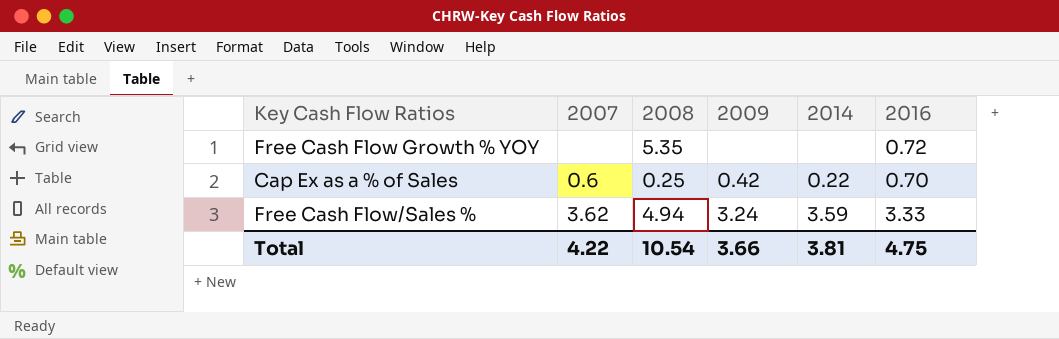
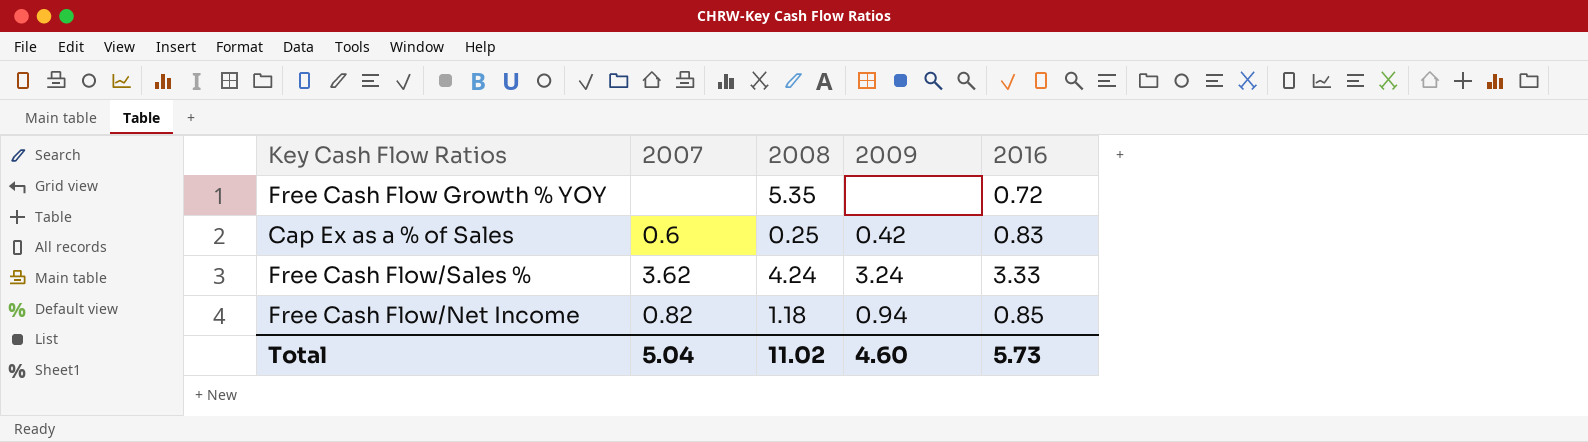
column 2014 | position: 5 -> none
Cap Ex as a % of Sales | 2016: 0.70 -> 0.83
Free Cash Flow/Sales % | 2008: 4.94 -> 4.24
row Free Cash Flow/Net Income: none -> 0.82 | 1.18 | 0.94 | 0.85
Total | 2007: 4.22 -> 5.04
Total | 2008: 10.54 -> 11.02
Total | 2009: 3.66 -> 4.60
Total | 2016: 4.75 -> 5.73

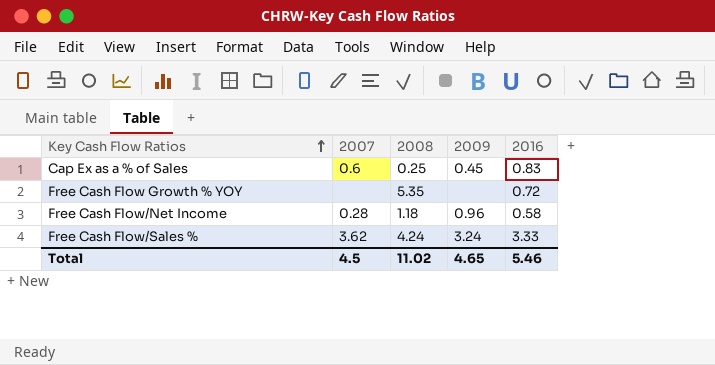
row order: none -> Key Cash Flow Ratios ascending
Cap Ex as a % of Sales | 2009: 0.42 -> 0.45
Free Cash Flow/Net Income | 2007: 0.82 -> 0.28
Free Cash Flow/Net Income | 2009: 0.94 -> 0.96
Free Cash Flow/Net Income | 2016: 0.85 -> 0.58
Total | 2007: 5.04 -> 4.5
Total | 2009: 4.60 -> 4.65
Total | 2016: 5.73 -> 5.46

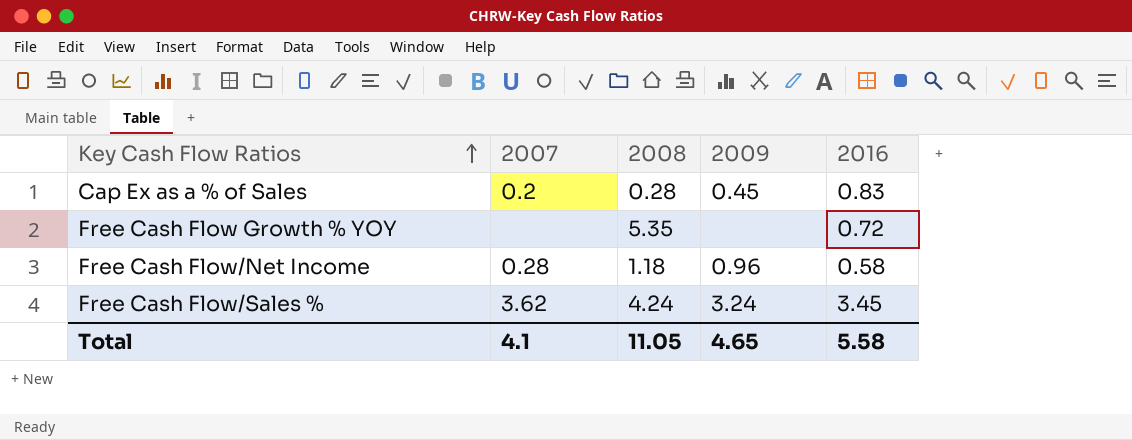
Cap Ex as a % of Sales | 2007: 0.6 -> 0.2
Cap Ex as a % of Sales | 2008: 0.25 -> 0.28
Free Cash Flow/Sales % | 2016: 3.33 -> 3.45
Total | 2007: 4.5 -> 4.1
Total | 2008: 11.02 -> 11.05
Total | 2016: 5.46 -> 5.58

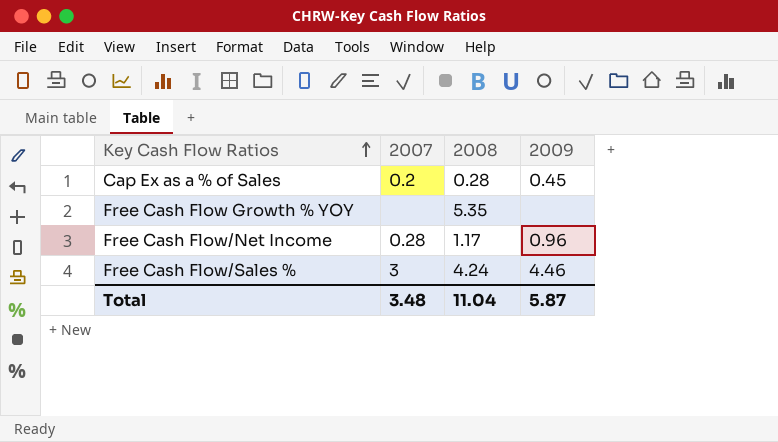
column 2016 | position: 5 -> none
Free Cash Flow/Net Income | 2008: 1.18 -> 1.17
Free Cash Flow/Sales % | 2007: 3.62 -> 3
Free Cash Flow/Sales % | 2009: 3.24 -> 4.46
Total | 2007: 4.1 -> 3.48
Total | 2008: 11.05 -> 11.04
Total | 2009: 4.65 -> 5.87

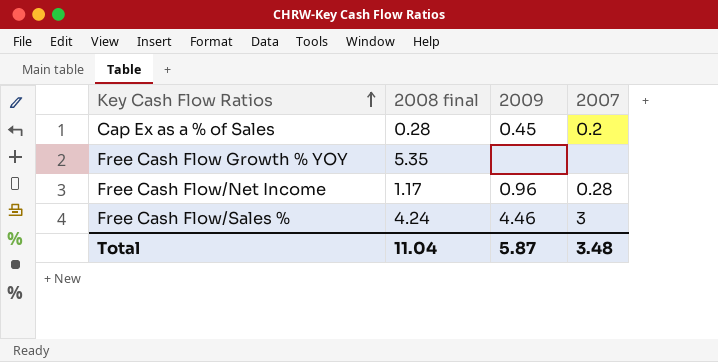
column name: 2008 -> 2008 final
column 2007 | position: 2 -> 4

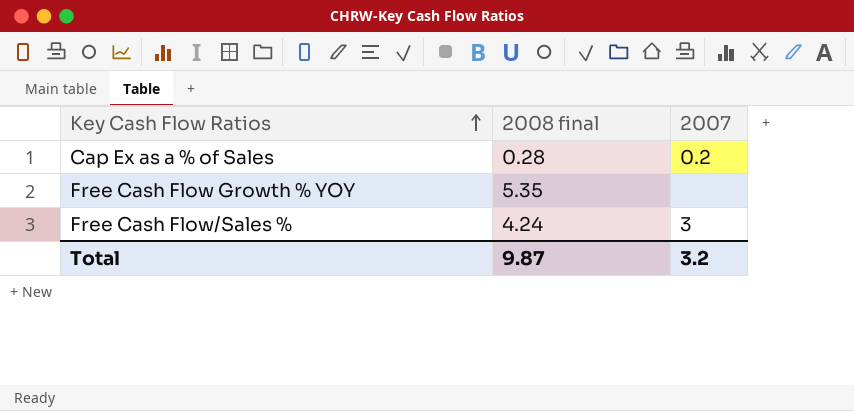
column 2009 | position: 3 -> none
row Free Cash Flow/Net Income: 1.17 | 0.96 | 0.28 -> none
Total | 2008 final: 11.04 -> 9.87
Total | 2007: 3.48 -> 3.2

